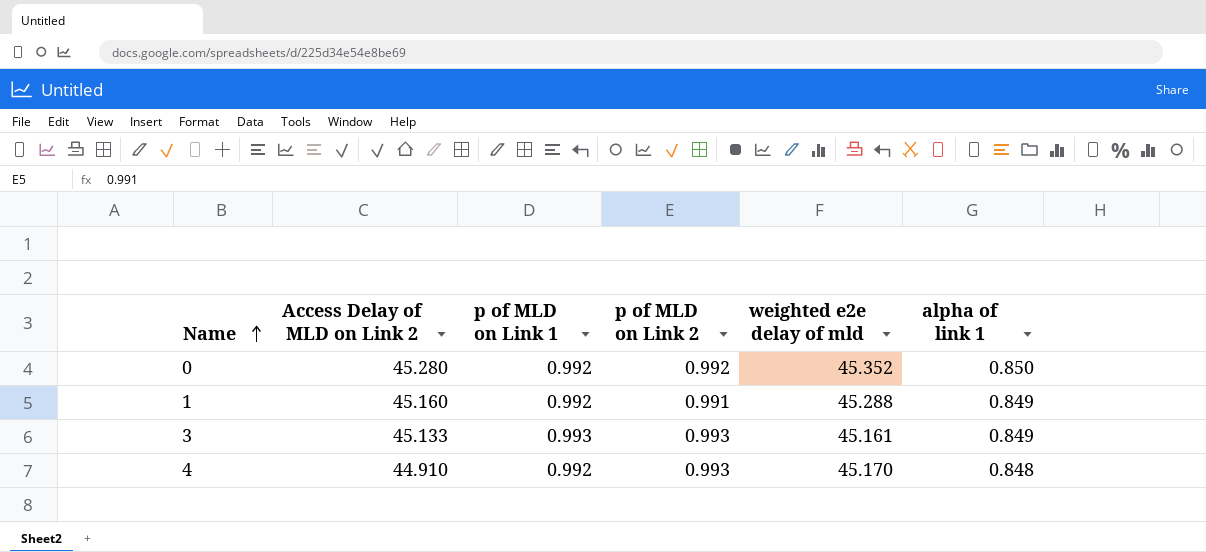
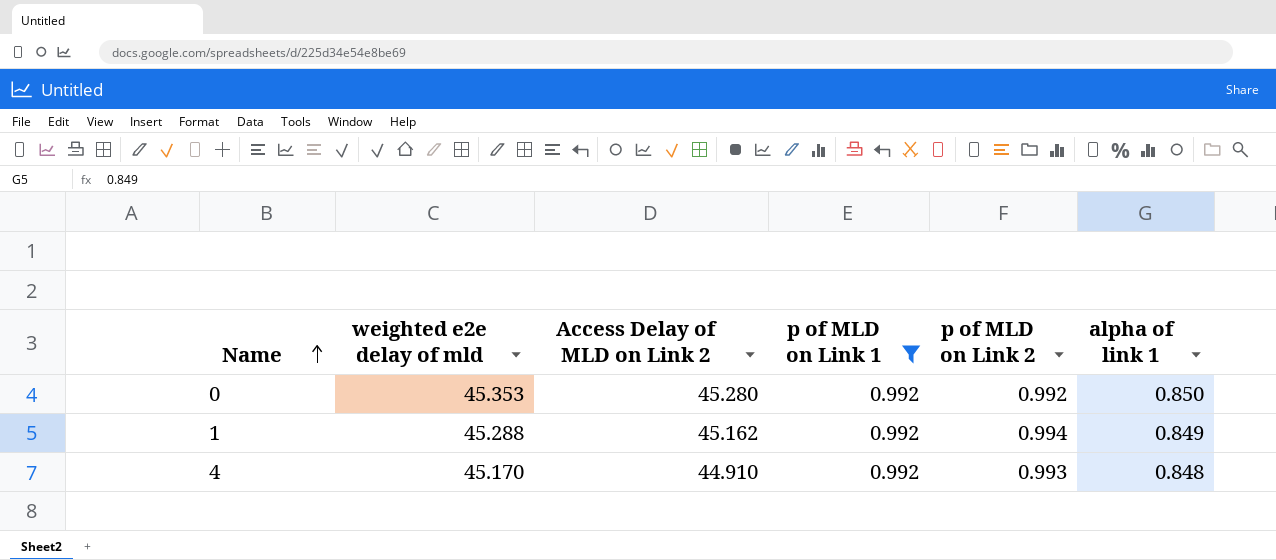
filter: none -> p of MLD on Link 1 = 0.992
column weighted e2e delay of mld | position: 5 -> 2
0 | weighted e2e delay of mld: 45.352 -> 45.353
1 | Access Delay of MLD on Link 2: 45.160 -> 45.162
1 | p of MLD on Link 2: 0.991 -> 0.994

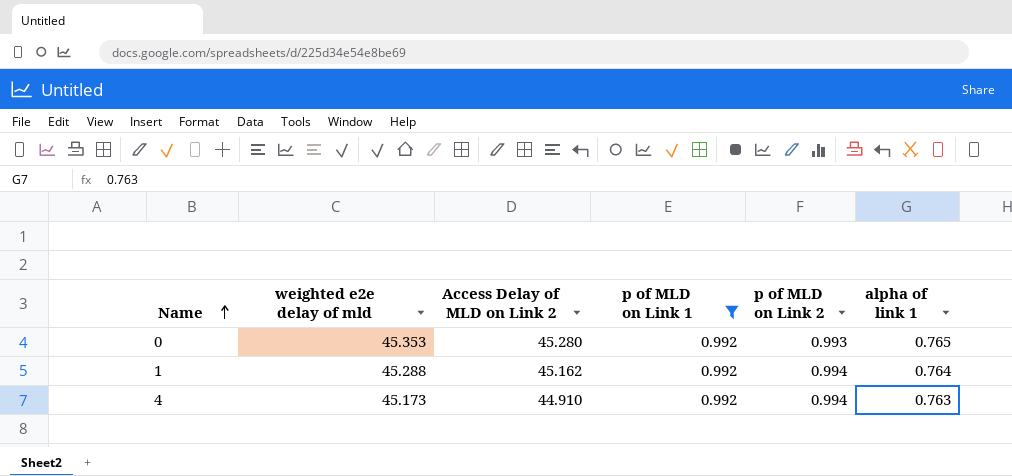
0 | p of MLD on Link 2: 0.992 -> 0.993
0 | alpha of link 1: 0.850 -> 0.765
1 | alpha of link 1: 0.849 -> 0.764
4 | weighted e2e delay of mld: 45.170 -> 45.173
4 | p of MLD on Link 2: 0.993 -> 0.994
4 | alpha of link 1: 0.848 -> 0.763

